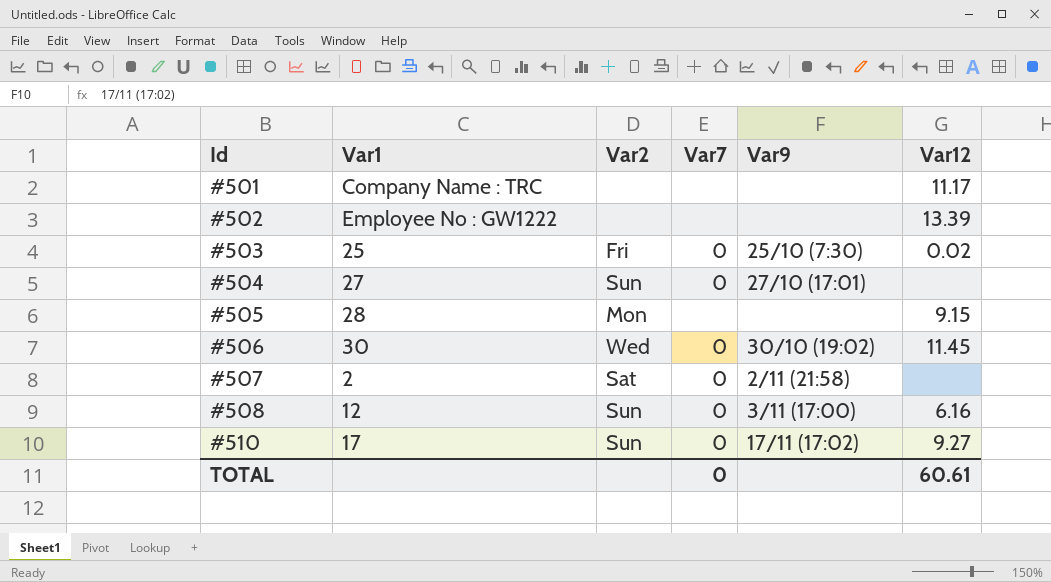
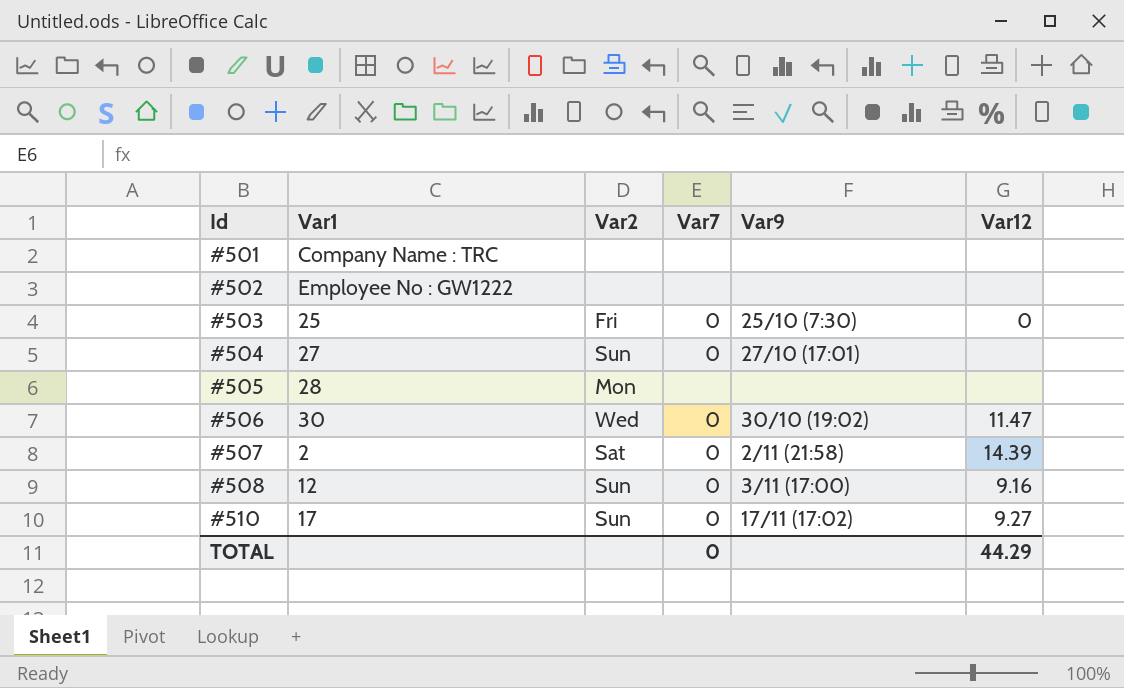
#501 | Var12: 11.17 -> none
#502 | Var12: 13.39 -> none
#503 | Var12: 0.02 -> 0
#505 | Var12: 9.15 -> none
#506 | Var12: 11.45 -> 11.47
#507 | Var12: none -> 14.39
#508 | Var12: 6.16 -> 9.16
TOTAL | Var12: 60.61 -> 44.29

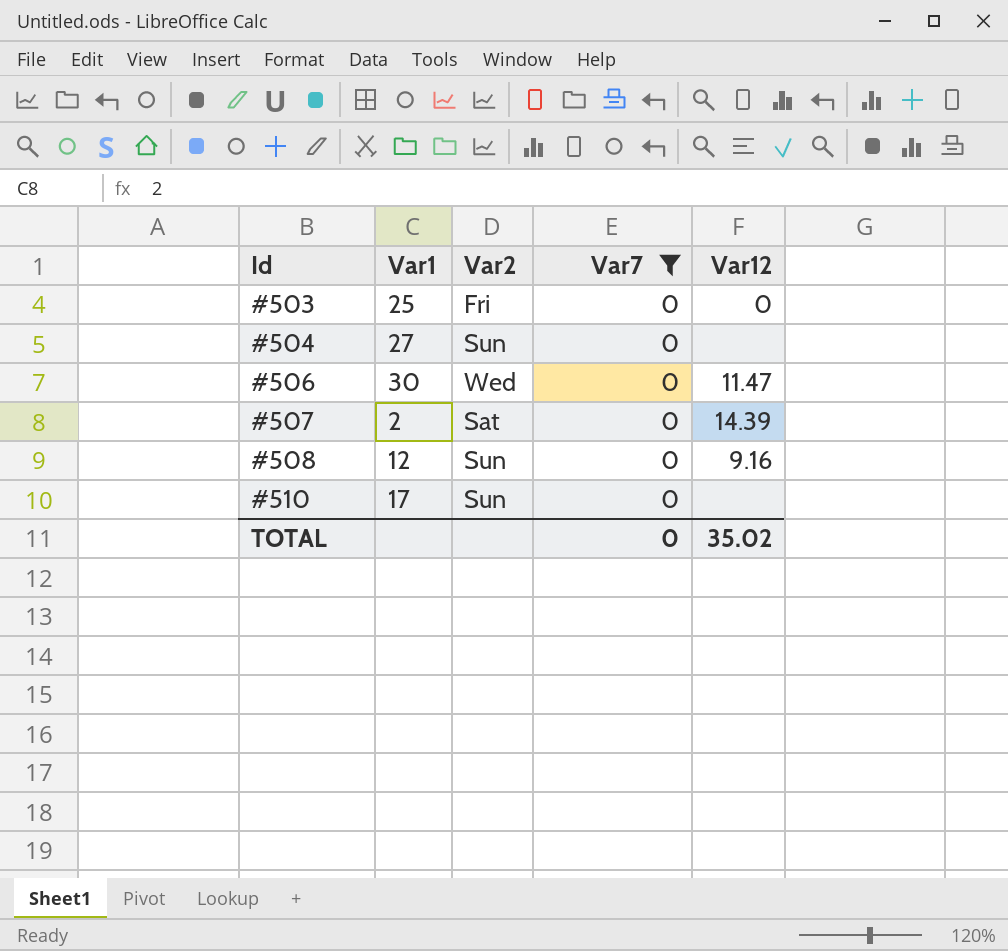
filter: none -> Var7 = 0
column Var9 | position: 5 -> none
#510 | Var12: 9.27 -> none
TOTAL | Var12: 44.29 -> 35.02

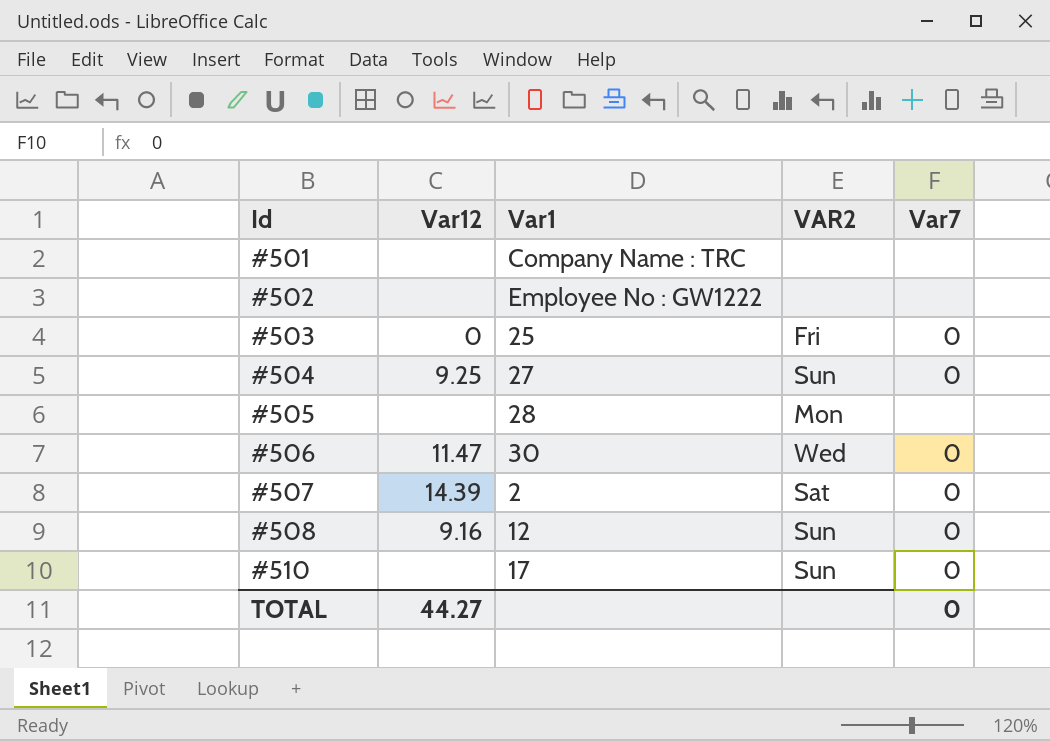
filter: Var7 = 0 -> none
column Var12 | position: 5 -> 2
column name: Var2 -> VAR2
#504 | Var12: none -> 9.25
TOTAL | Var12: 35.02 -> 44.27

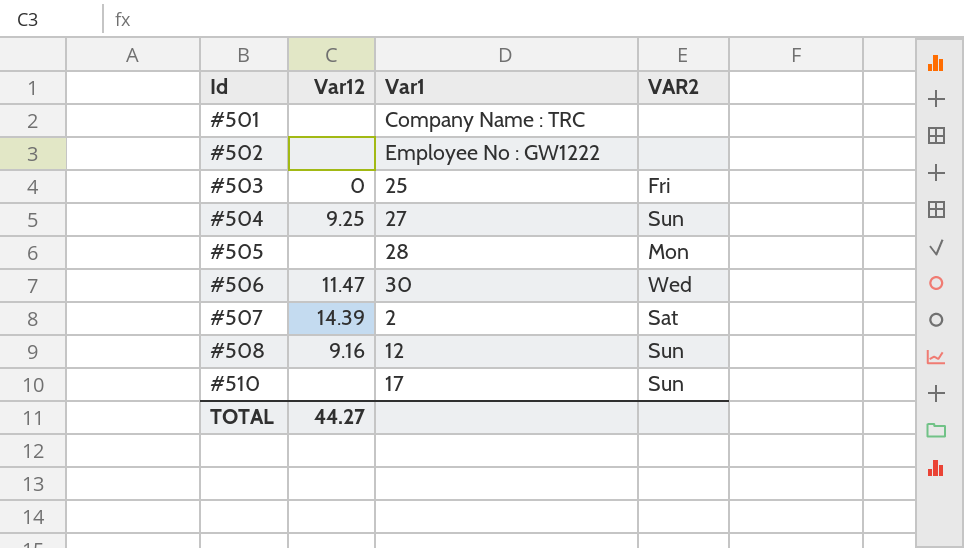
column Var7 | position: 5 -> none

